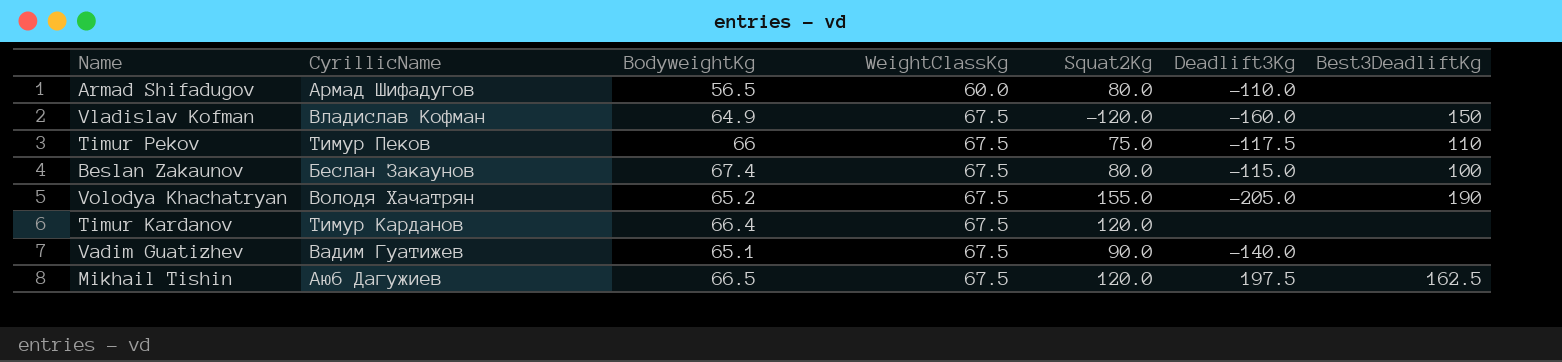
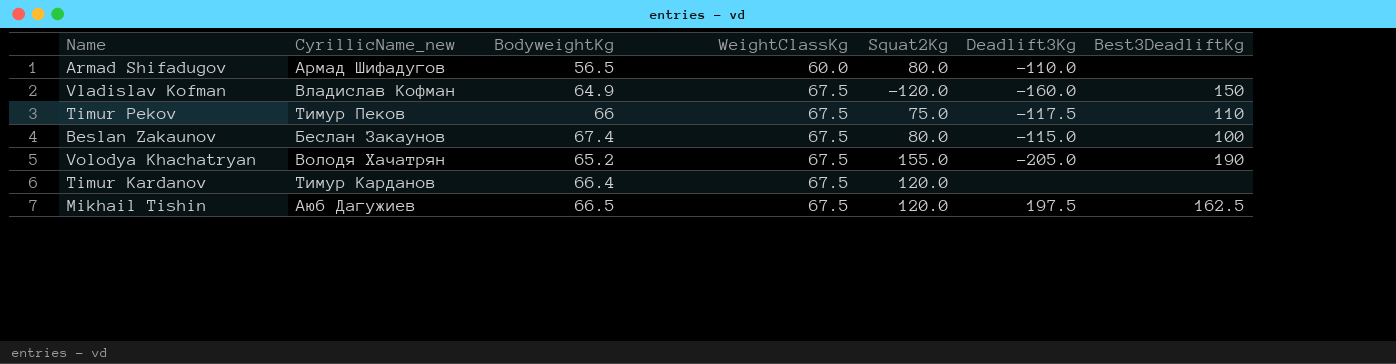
column name: CyrillicName -> CyrillicName_new
row Vadim Guatizhev: Вадим Гуатижев | 65.1 | 67.5 | 90.0 | -140.0 | none -> none

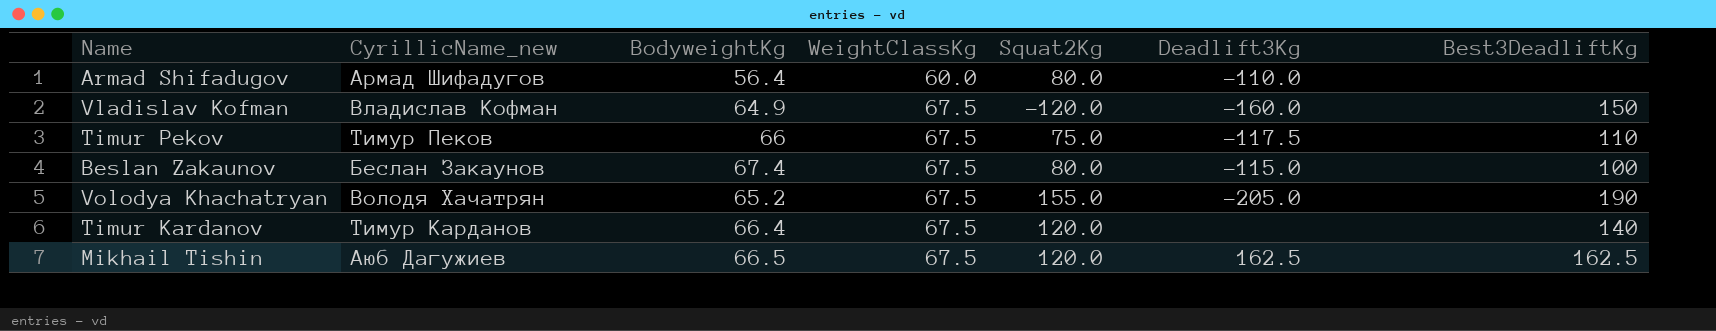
Armad Shifadugov | BodyweightKg: 56.5 -> 56.4
Timur Kardanov | Best3DeadliftKg: none -> 140
Mikhail Tishin | Deadlift3Kg: 197.5 -> 162.5

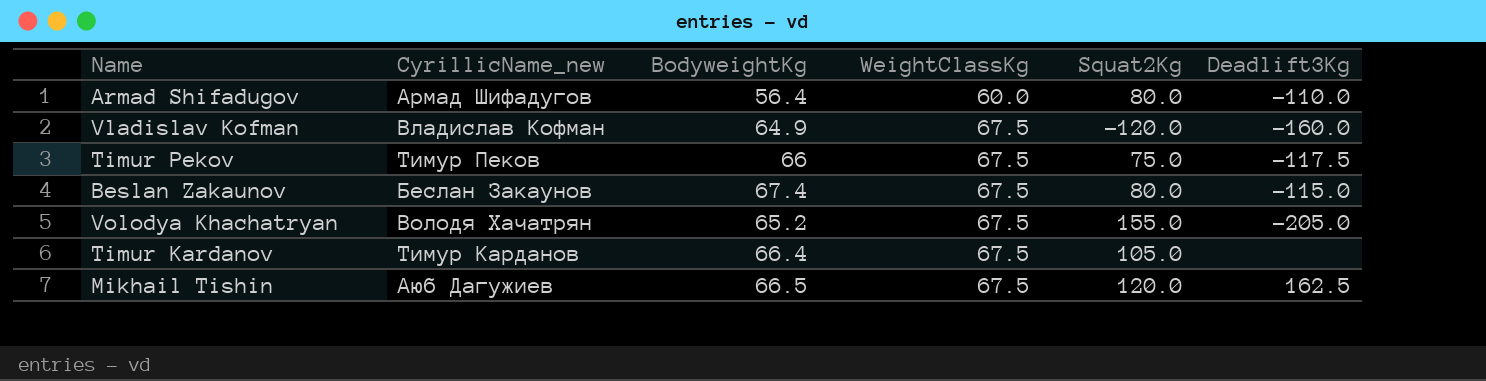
column Best3DeadliftKg | position: 7 -> none
Timur Kardanov | Squat2Kg: 120.0 -> 105.0

